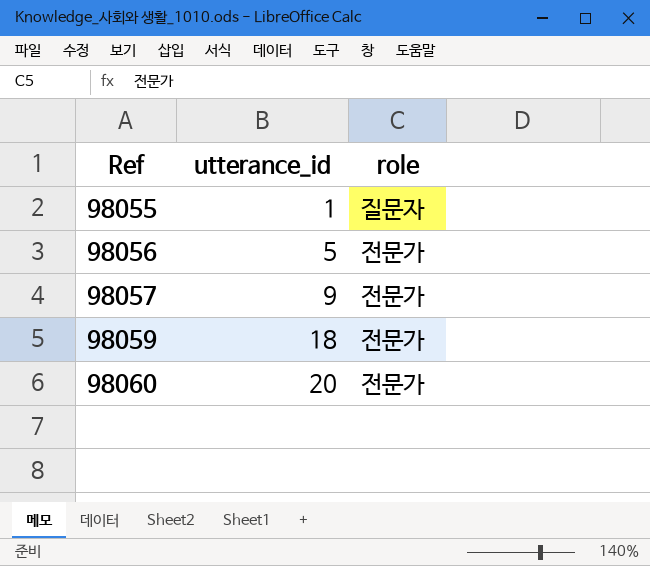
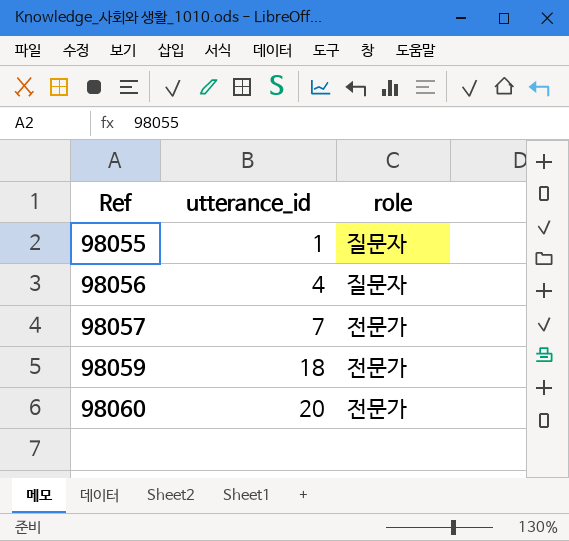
98056 | utterance_id: 5 -> 4
98056 | role: 전문가 -> 질문자
98057 | utterance_id: 9 -> 7

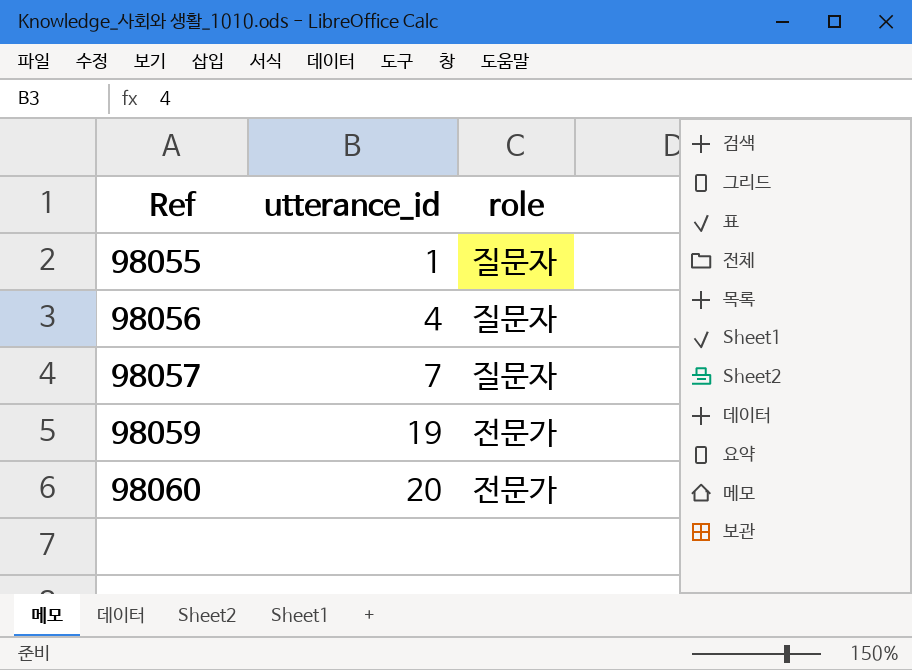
98057 | role: 전문가 -> 질문자
98059 | utterance_id: 18 -> 19

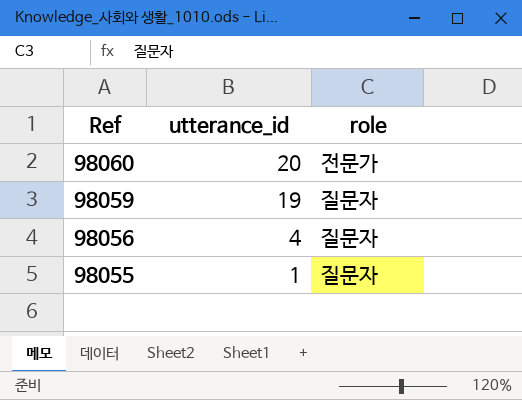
row order: Ref ascending -> Ref descending
row 98057: 7 | 질문자 -> none
98059 | role: 전문가 -> 질문자

